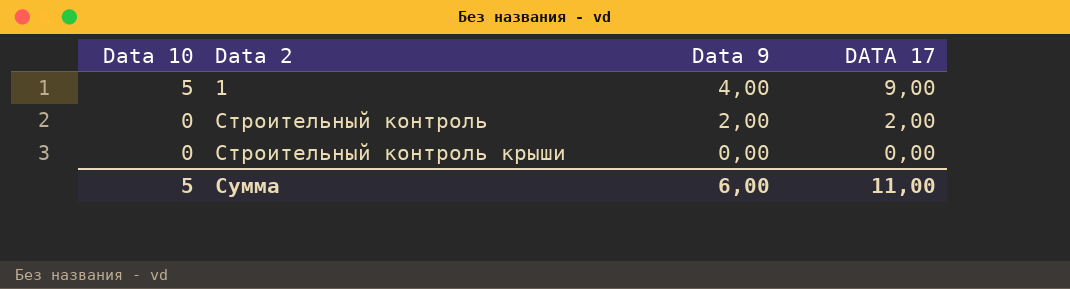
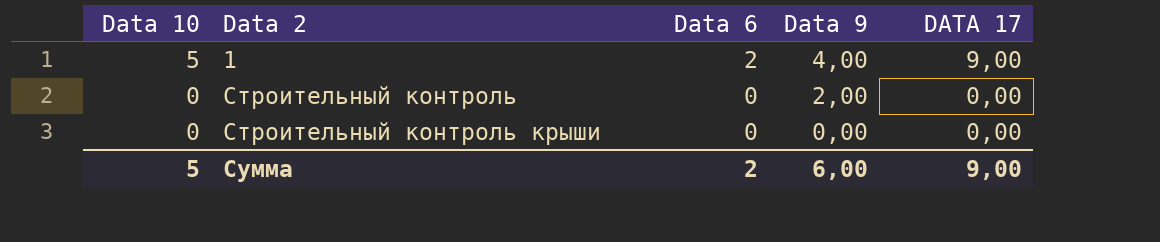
column Data 6 | position: none -> 3
Строительный контроль | DATA 17: 2,00 -> 0,00
Сумма | DATA 17: 11,00 -> 9,00

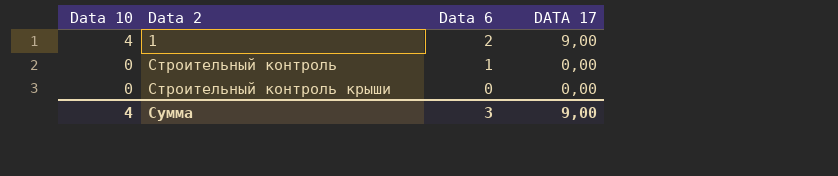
column Data 9 | position: 4 -> none
1 | Data 10: 5 -> 4
Строительный контроль | Data 6: 0 -> 1
Сумма | Data 10: 5 -> 4
Сумма | Data 6: 2 -> 3

